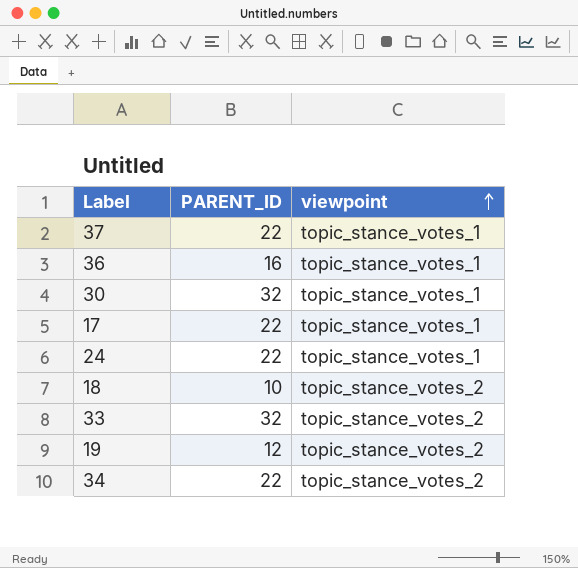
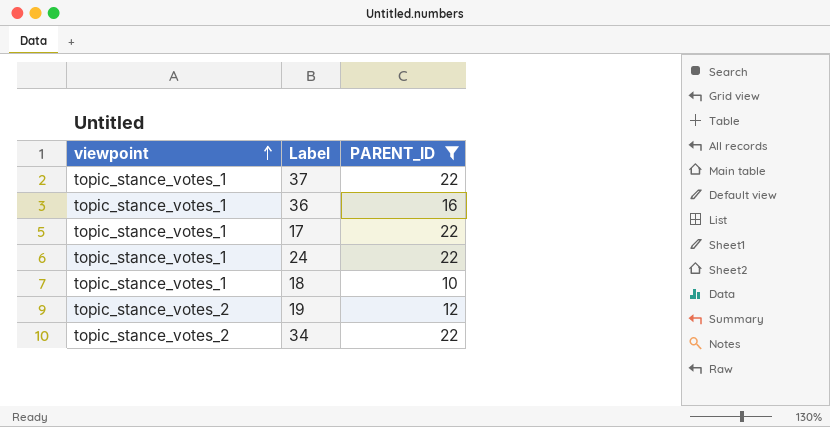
filter: none -> PARENT_ID != 32
column viewpoint | position: 3 -> 1
18 | viewpoint: topic_stance_votes_2 -> topic_stance_votes_1

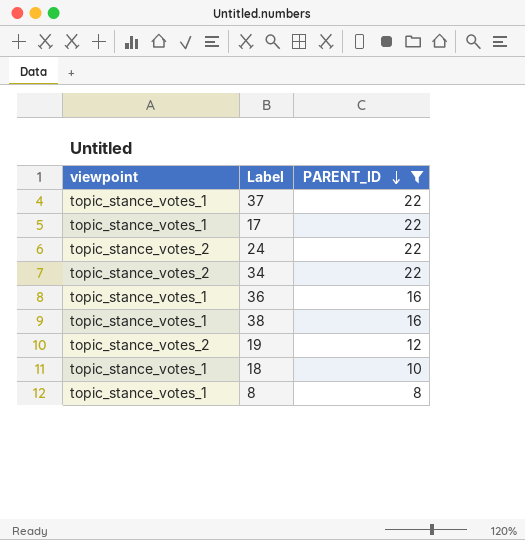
row order: viewpoint ascending -> PARENT_ID descending
24 | viewpoint: topic_stance_votes_1 -> topic_stance_votes_2
row 38: none -> topic_stance_votes_1 | 16
row 8: none -> topic_stance_votes_1 | 8

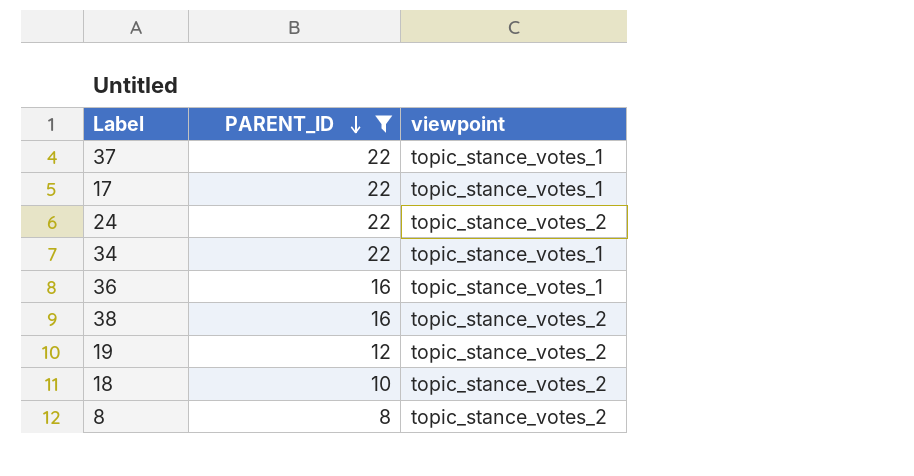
column viewpoint | position: 1 -> 3
34 | viewpoint: topic_stance_votes_2 -> topic_stance_votes_1
38 | viewpoint: topic_stance_votes_1 -> topic_stance_votes_2
18 | viewpoint: topic_stance_votes_1 -> topic_stance_votes_2
8 | viewpoint: topic_stance_votes_1 -> topic_stance_votes_2

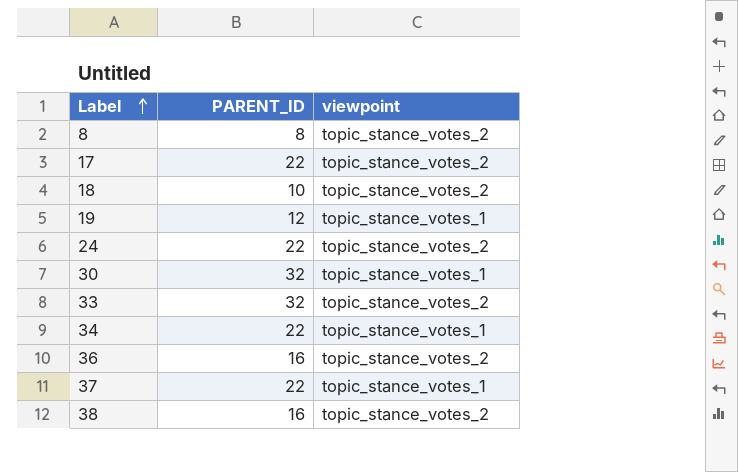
filter: PARENT_ID != 32 -> none
row order: PARENT_ID descending -> Label ascending
17 | viewpoint: topic_stance_votes_1 -> topic_stance_votes_2
19 | viewpoint: topic_stance_votes_2 -> topic_stance_votes_1
36 | viewpoint: topic_stance_votes_1 -> topic_stance_votes_2

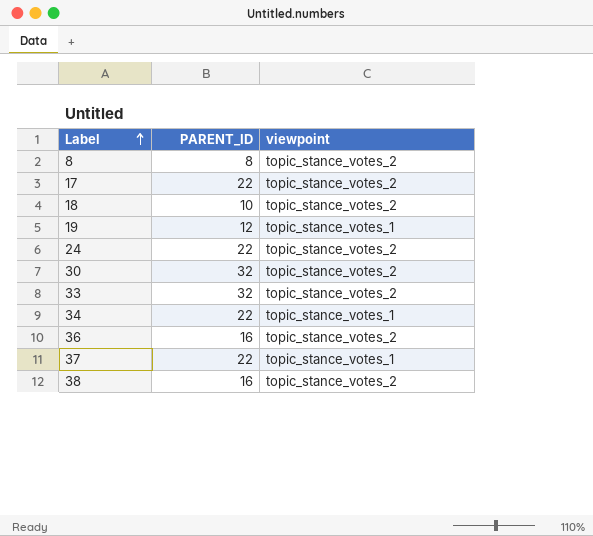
30 | viewpoint: topic_stance_votes_1 -> topic_stance_votes_2

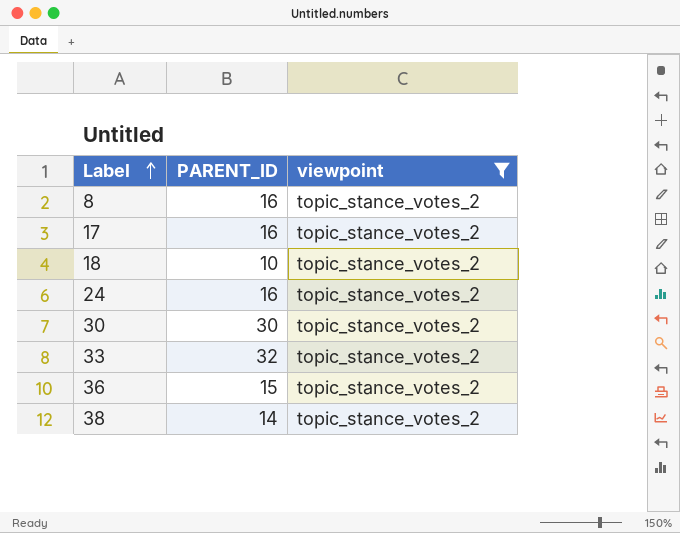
filter: none -> viewpoint = topic_stance_votes_2
8 | PARENT_ID: 8 -> 16
17 | PARENT_ID: 22 -> 16
24 | PARENT_ID: 22 -> 16
30 | PARENT_ID: 32 -> 30
36 | PARENT_ID: 16 -> 15
38 | PARENT_ID: 16 -> 14

